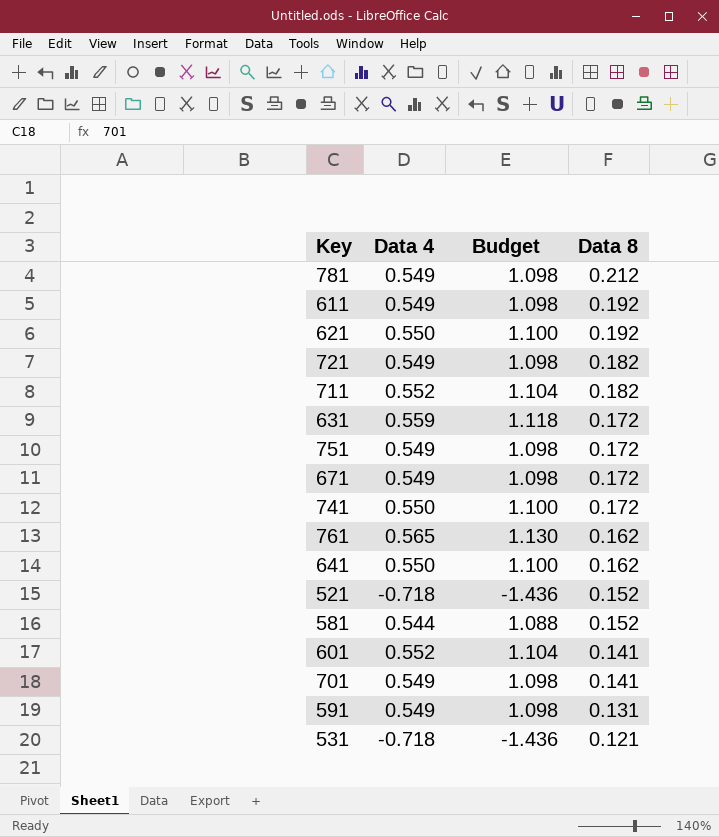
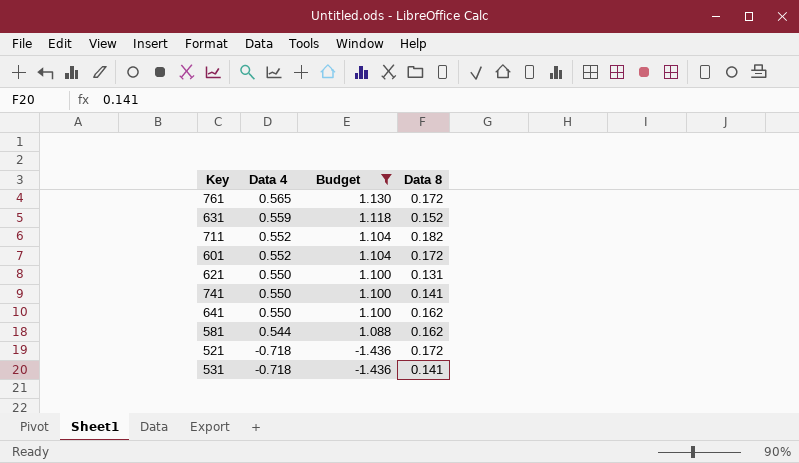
filter: none -> Budget != 1.098
row order: Data 8 descending -> Data 4 descending
761 | Data 8: 0.162 -> 0.172
631 | Data 8: 0.172 -> 0.152
601 | Data 8: 0.141 -> 0.172
621 | Data 8: 0.192 -> 0.131
741 | Data 8: 0.172 -> 0.141
581 | Data 8: 0.152 -> 0.162
521 | Data 8: 0.152 -> 0.172
531 | Data 8: 0.121 -> 0.141

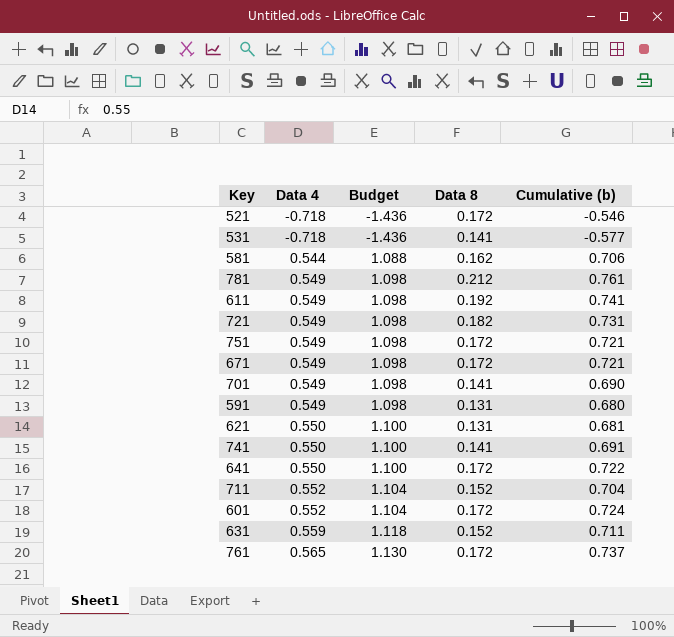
filter: Budget != 1.098 -> none
row order: Data 4 descending -> Data 4 ascending
column Cumulative (b) | formula: none -> [Data 4] + [Data 8]
641 | Data 8: 0.162 -> 0.172
711 | Data 8: 0.182 -> 0.152

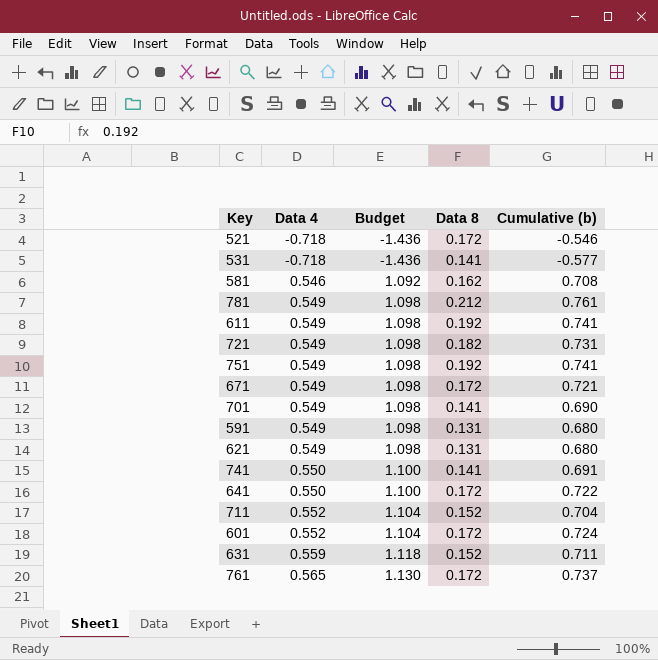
581 | Data 4: 0.544 -> 0.546
581 | Budget: 1.088 -> 1.092
581 | Cumulative (b): 0.706 -> 0.708
751 | Data 8: 0.172 -> 0.192
751 | Cumulative (b): 0.721 -> 0.741
621 | Data 4: 0.550 -> 0.549
621 | Budget: 1.100 -> 1.098
621 | Cumulative (b): 0.681 -> 0.680

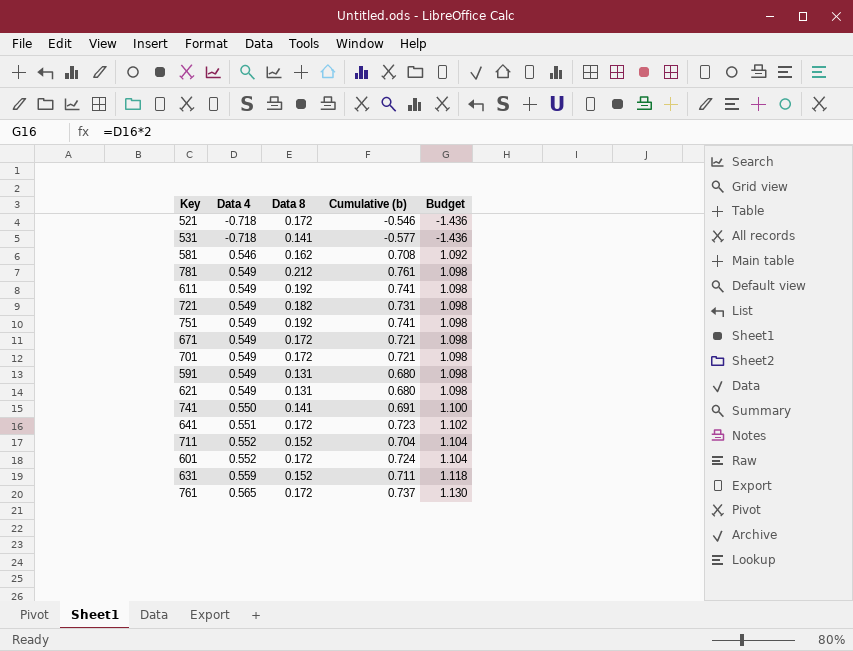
column Budget | position: 3 -> 5
701 | Data 8: 0.141 -> 0.172
701 | Cumulative (b): 0.690 -> 0.721
641 | Data 4: 0.550 -> 0.551
641 | Cumulative (b): 0.722 -> 0.723
641 | Budget: 1.100 -> 1.102

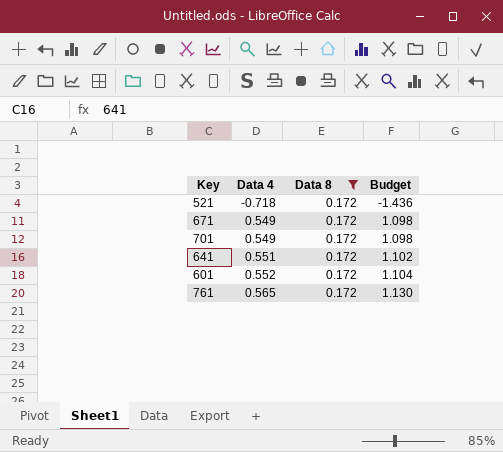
filter: none -> Data 8 = 0.172
column Cumulative (b) | formula: [Data 4] + [Data 8] -> none

